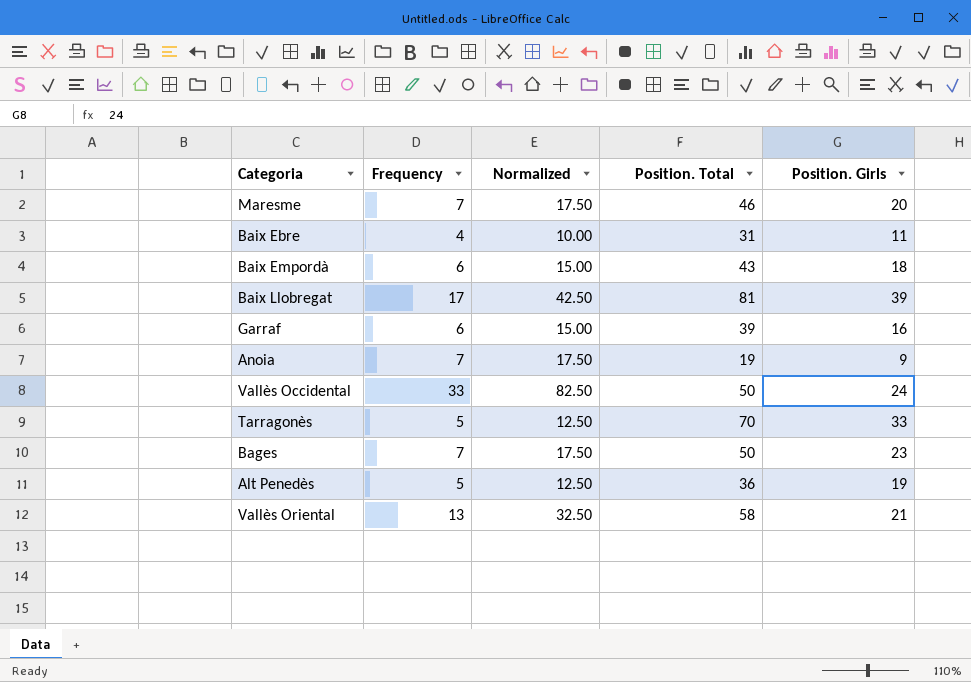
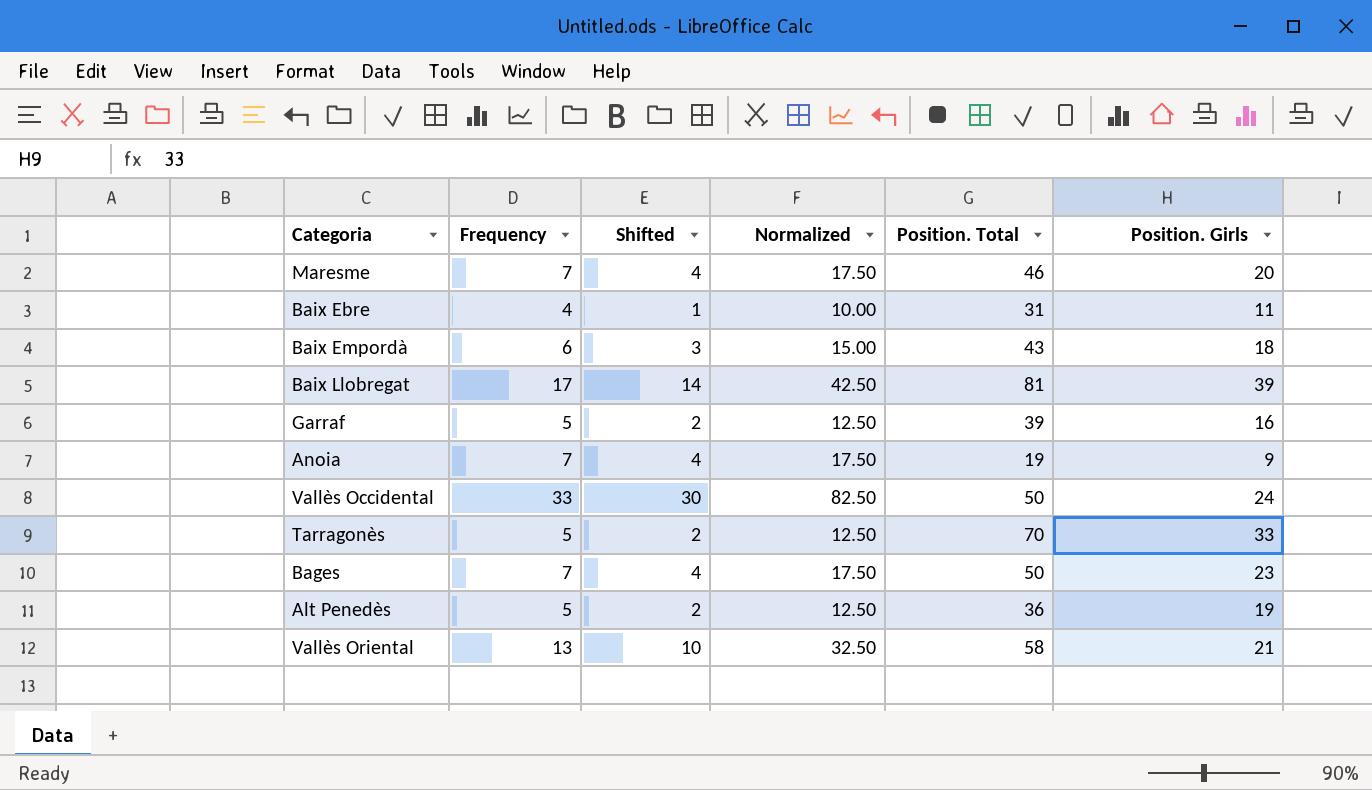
column Shifted | formula: none -> [Frequency] - 3
Garraf | Frequency: 6 -> 5
Garraf | Normalized: 15.00 -> 12.50

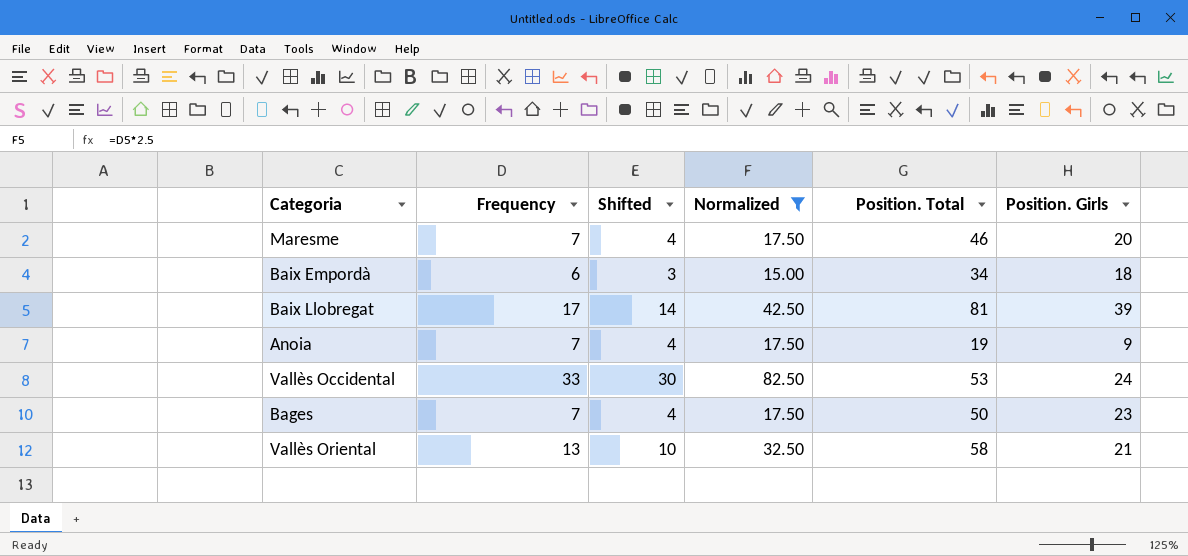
filter: none -> Normalized >= 15.00
Baix Empordà | Position. Total: 43 -> 34
Vallès Occidental | Position. Total: 50 -> 53

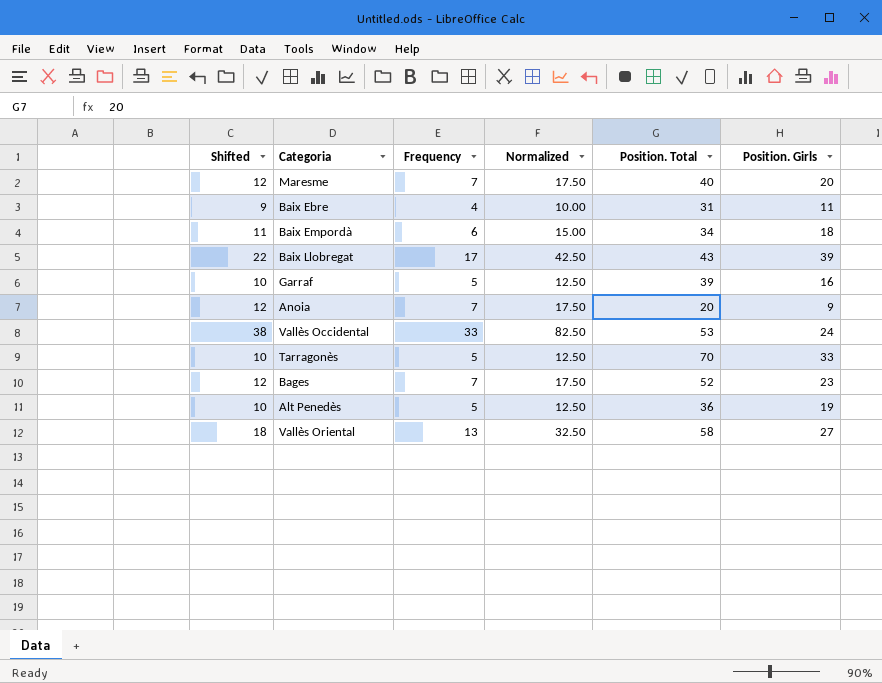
filter: Normalized >= 15.00 -> none
column Shifted | formula: [Frequency] - 3 -> [Frequency] + 5
column Shifted | position: 3 -> 1
Maresme | Position. Total: 46 -> 40
Baix Llobregat | Position. Total: 81 -> 43
Anoia | Position. Total: 19 -> 20
Bages | Position. Total: 50 -> 52
Vallès Oriental | Position. Girls: 21 -> 27

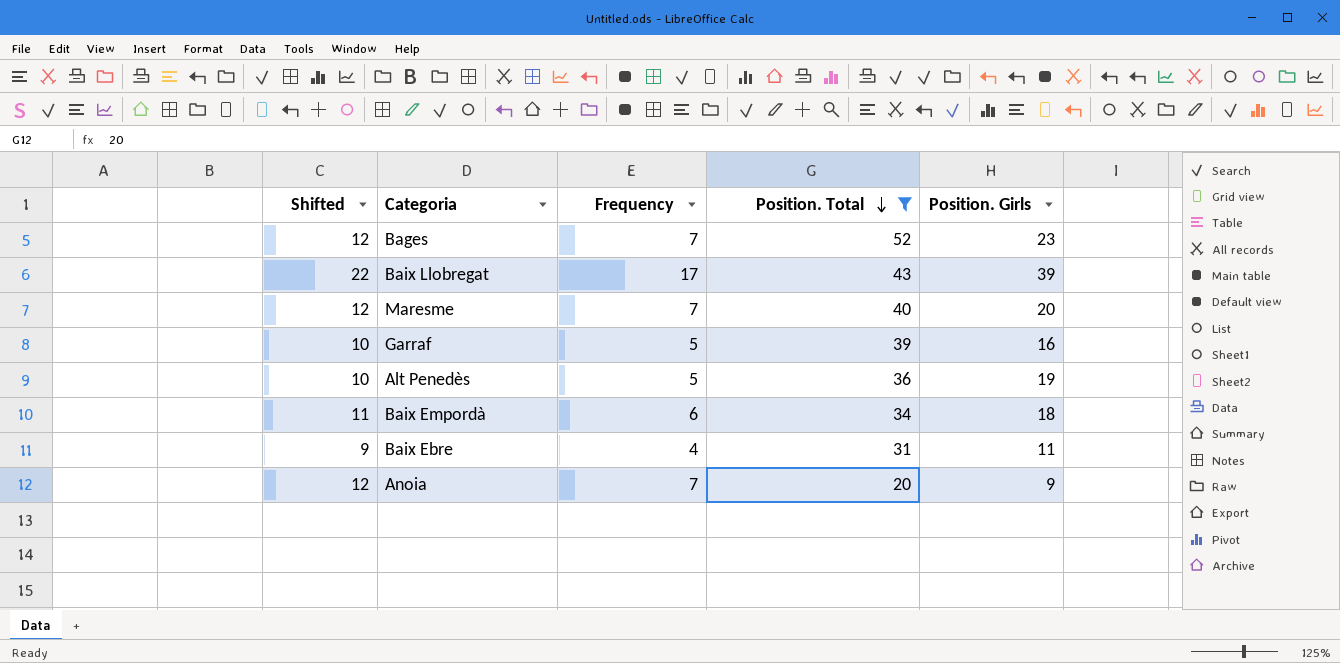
filter: none -> Position. Total <= 52
row order: none -> Position. Total descending
column Normalized | formula: [Frequency] * 2.5 -> none

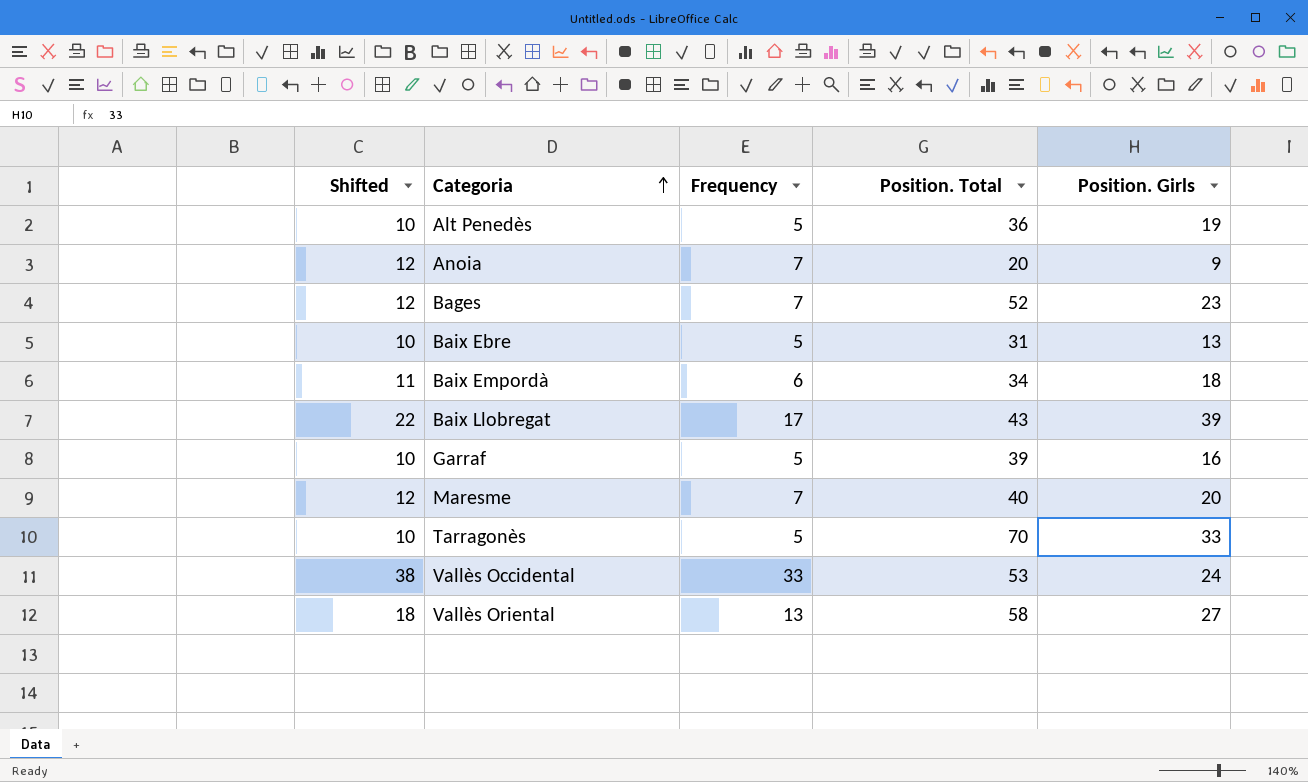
filter: Position. Total <= 52 -> none
row order: Position. Total descending -> Categoria ascending
Baix Ebre | Shifted: 9 -> 10
Baix Ebre | Frequency: 4 -> 5
Baix Ebre | Position. Girls: 11 -> 13

